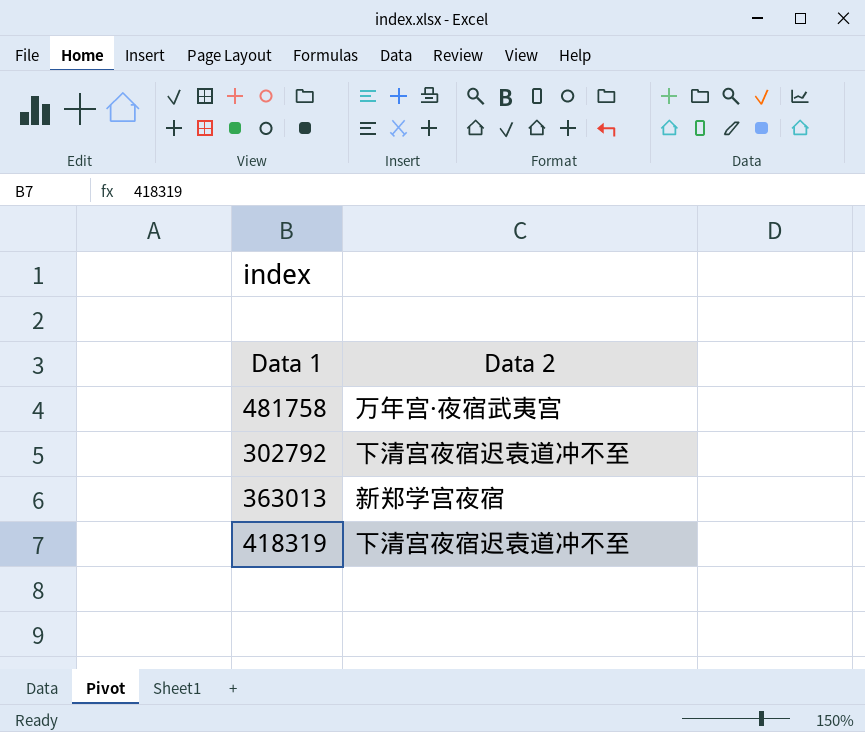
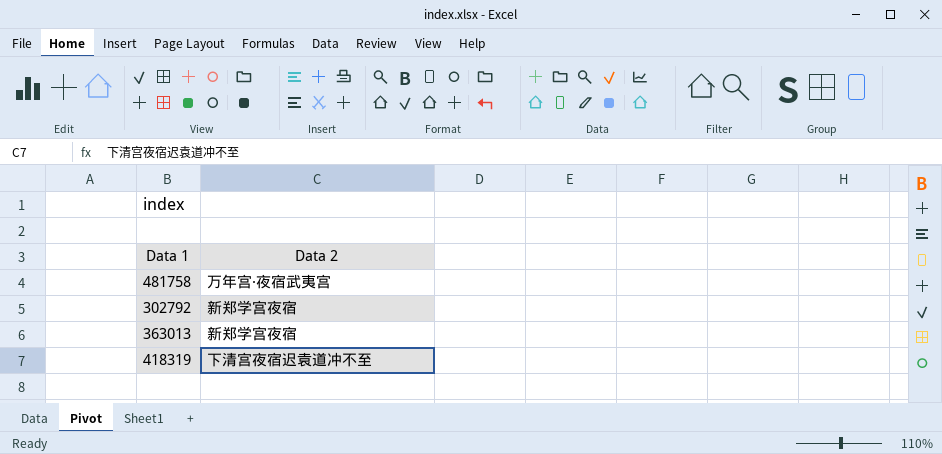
302792 | Data 2: 下清宫夜宿迟袁道冲不至 -> 新郑学宫夜宿

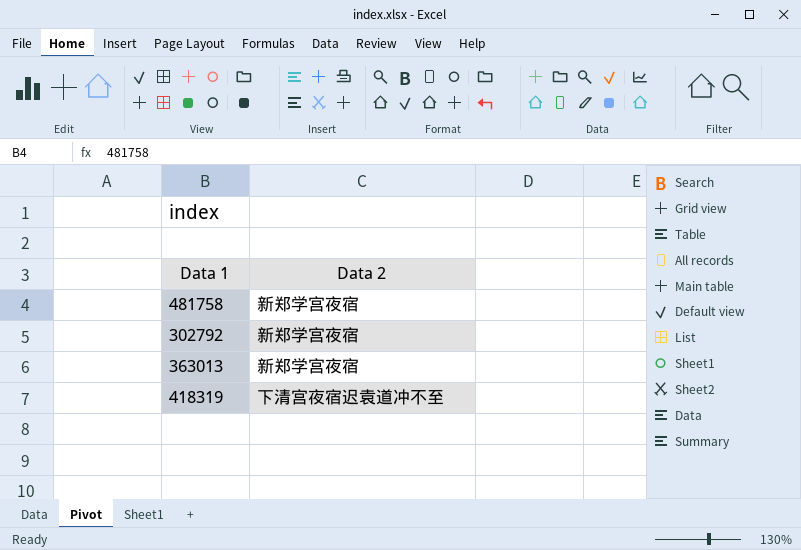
481758 | Data 2: 万年宫·夜宿武夷宫 -> 新郑学宫夜宿

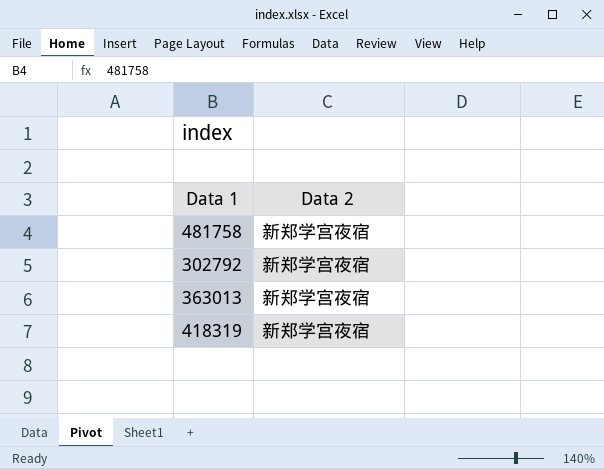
418319 | Data 2: 下清宫夜宿迟袁道冲不至 -> 新郑学宫夜宿

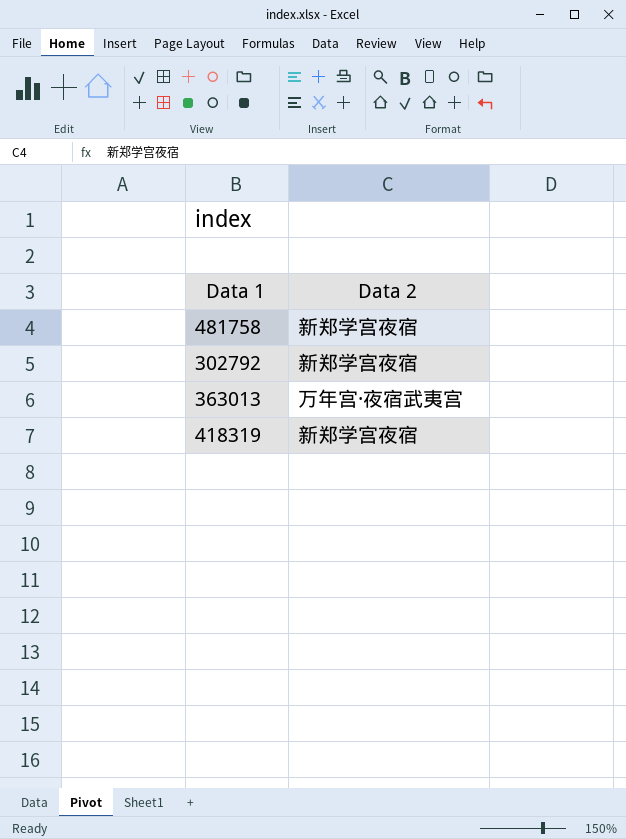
363013 | Data 2: 新郑学宫夜宿 -> 万年宫·夜宿武夷宫

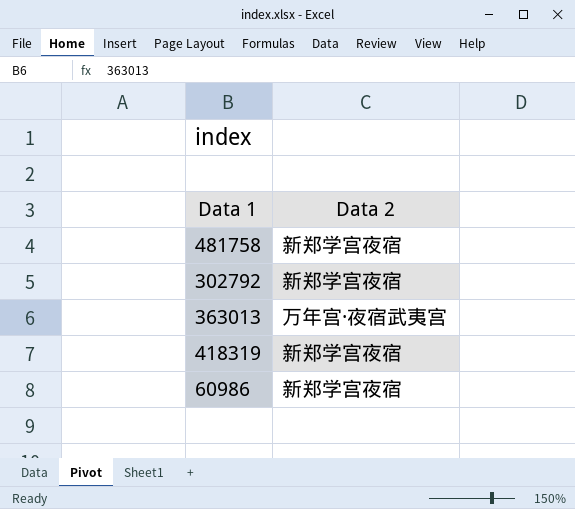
row 60986: none -> 新郑学宫夜宿

